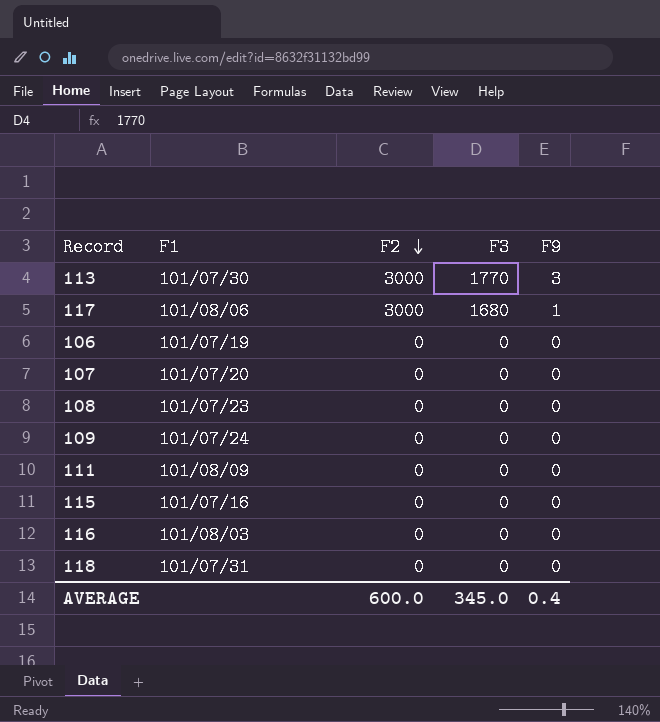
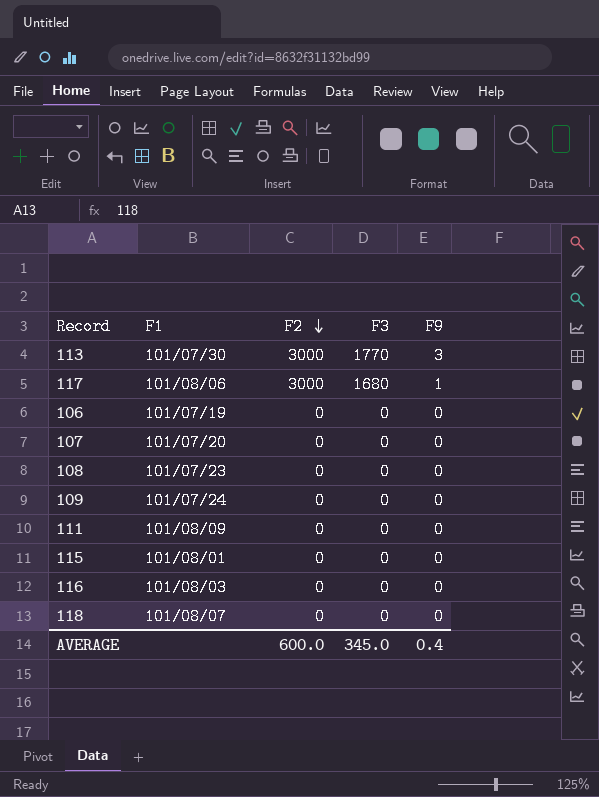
115 | F1: 101/07/16 -> 101/08/01
118 | F1: 101/07/31 -> 101/08/07

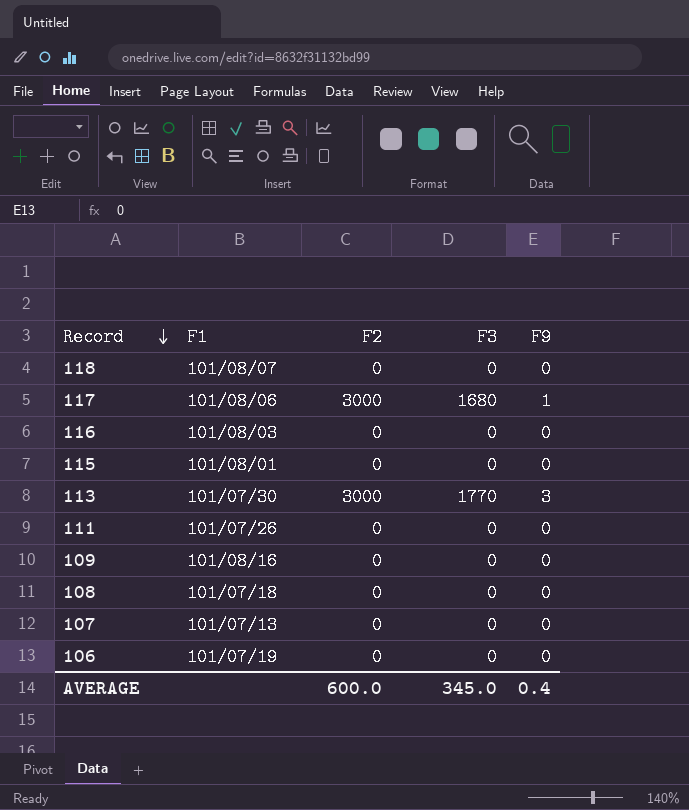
row order: F2 descending -> Record descending
111 | F1: 101/08/09 -> 101/07/26
109 | F1: 101/07/24 -> 101/08/16
108 | F1: 101/07/23 -> 101/07/18
107 | F1: 101/07/20 -> 101/07/13

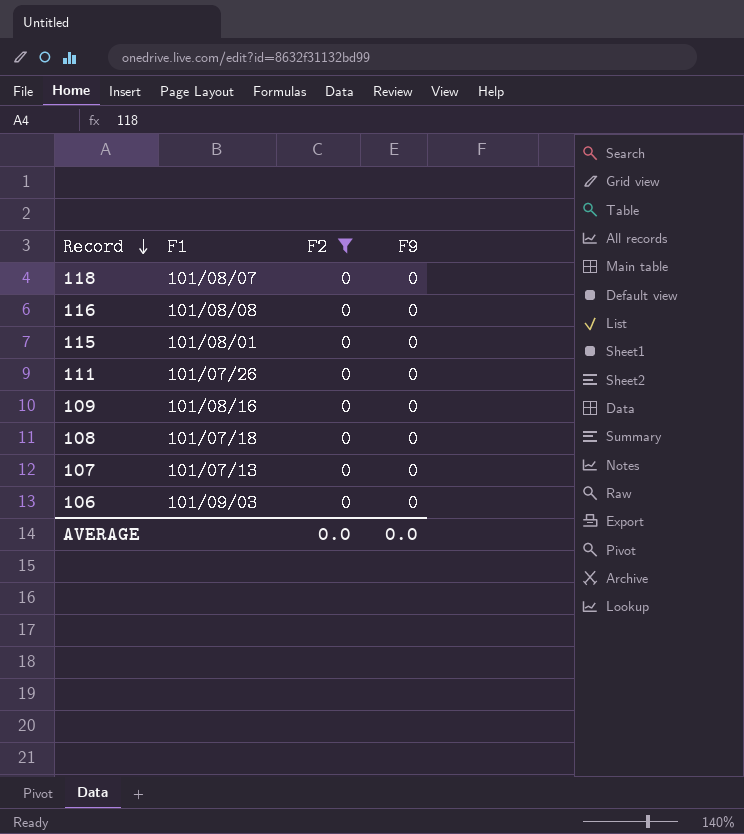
filter: none -> F2 = 0
column F3 | position: 4 -> none
116 | F1: 101/08/03 -> 101/08/08
106 | F1: 101/07/19 -> 101/09/03
AVERAGE | F2: 600.0 -> 0.0
AVERAGE | F9: 0.4 -> 0.0

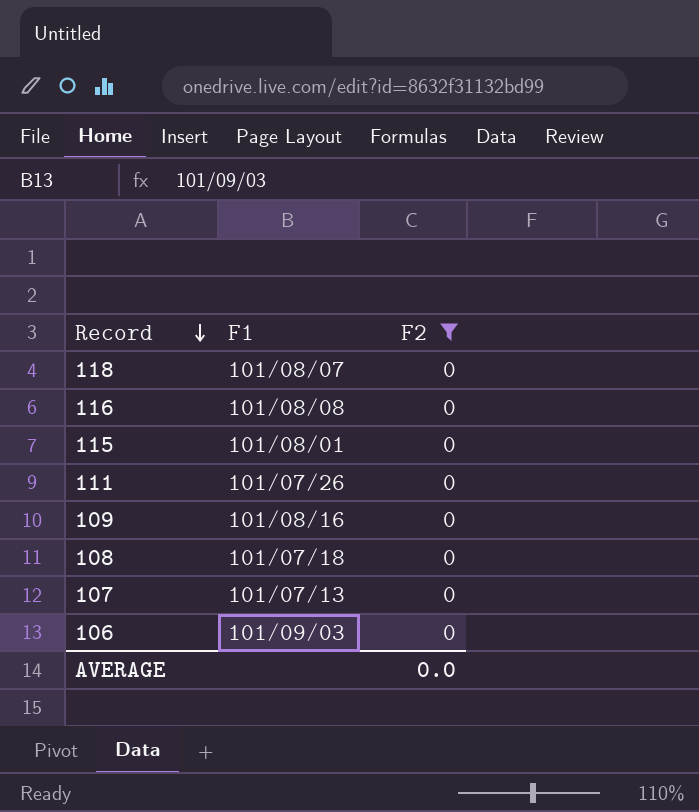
column F9 | position: 4 -> none

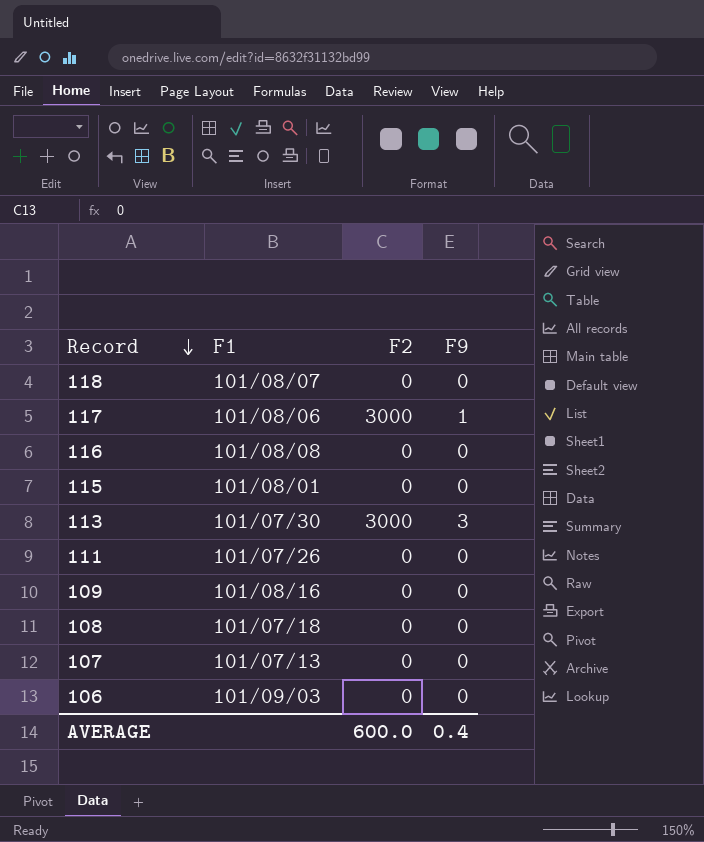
filter: F2 = 0 -> none
column F9 | position: none -> 4
AVERAGE | F2: 0.0 -> 600.0

